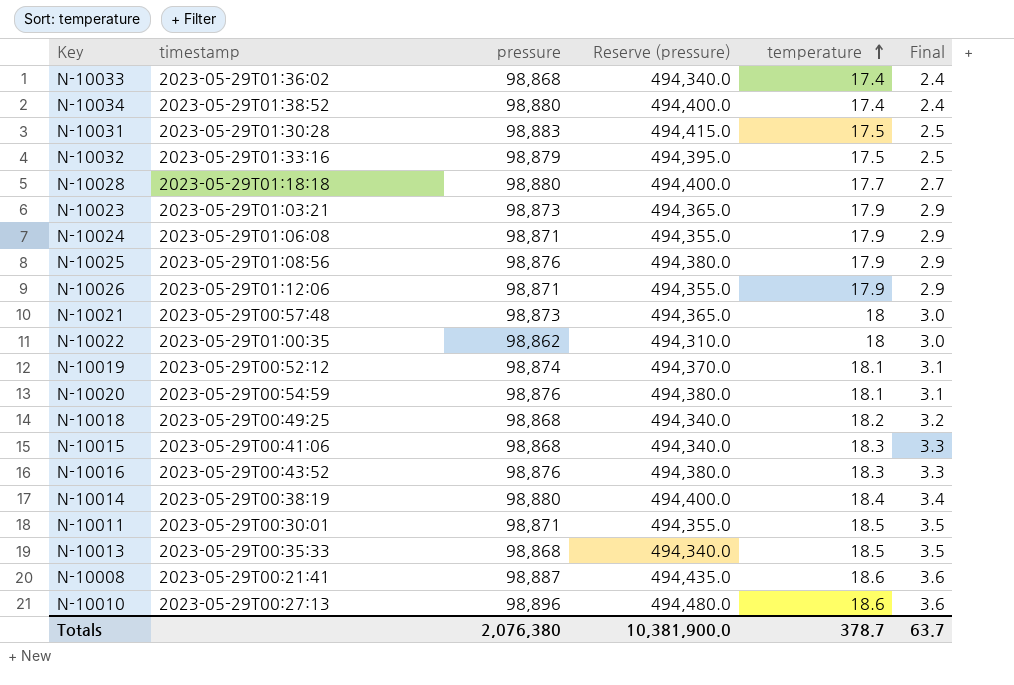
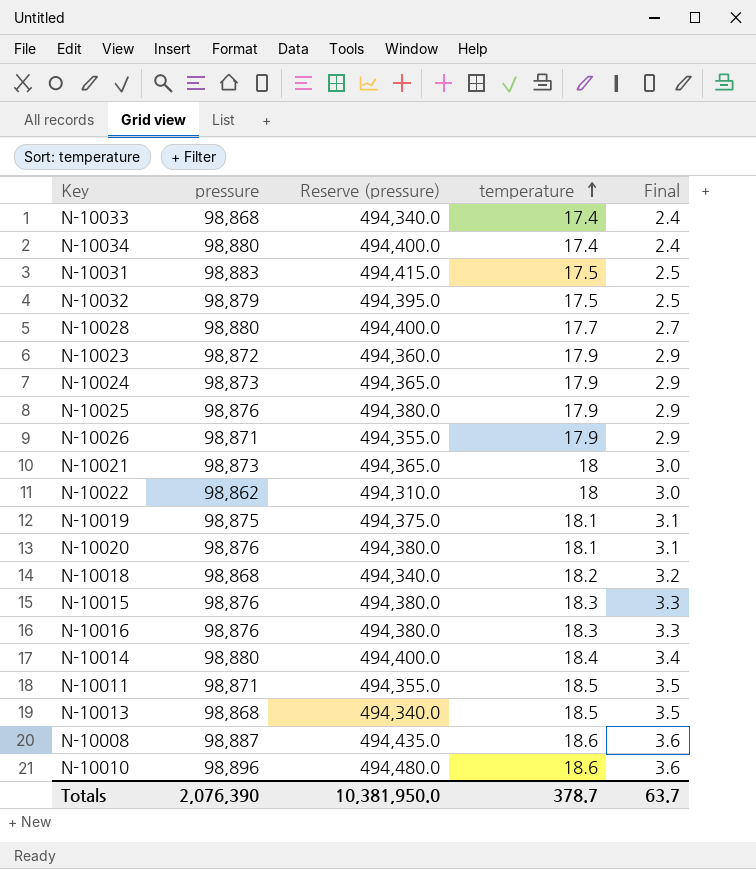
column timestamp | position: 2 -> none
N-10023 | pressure: 98,873 -> 98,872
N-10023 | Reserve (pressure): 494,365.0 -> 494,360.0
N-10024 | pressure: 98,871 -> 98,873
N-10024 | Reserve (pressure): 494,355.0 -> 494,365.0
N-10019 | pressure: 98,874 -> 98,875
N-10019 | Reserve (pressure): 494,370.0 -> 494,375.0
N-10015 | pressure: 98,868 -> 98,876
N-10015 | Reserve (pressure): 494,340.0 -> 494,380.0
Totals | pressure: 2,076,380 -> 2,076,390
Totals | Reserve (pressure): 10,381,900.0 -> 10,381,950.0

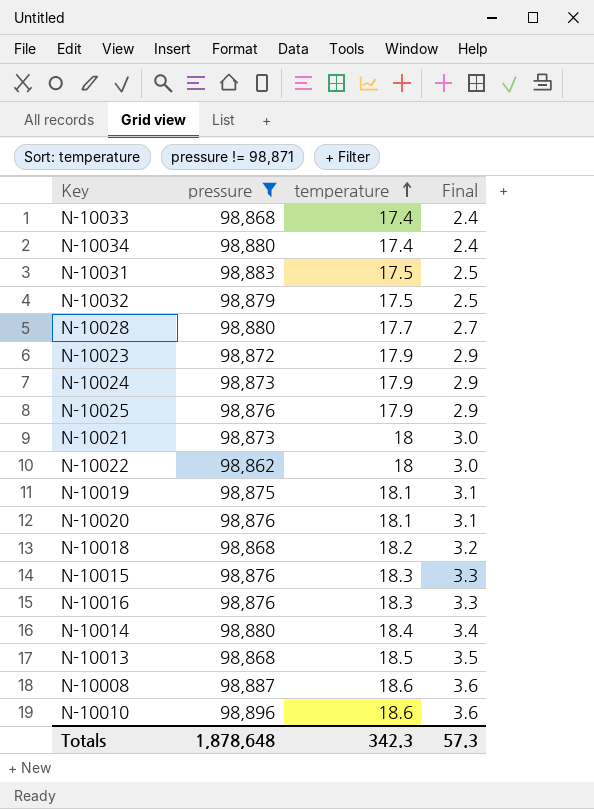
filter: none -> pressure != 98,871
column Reserve (pressure) | formula: [pressure] * 5 -> none
Totals | pressure: 2,076,390 -> 1,878,648
Totals | temperature: 378.7 -> 342.3
Totals | Final: 63.7 -> 57.3

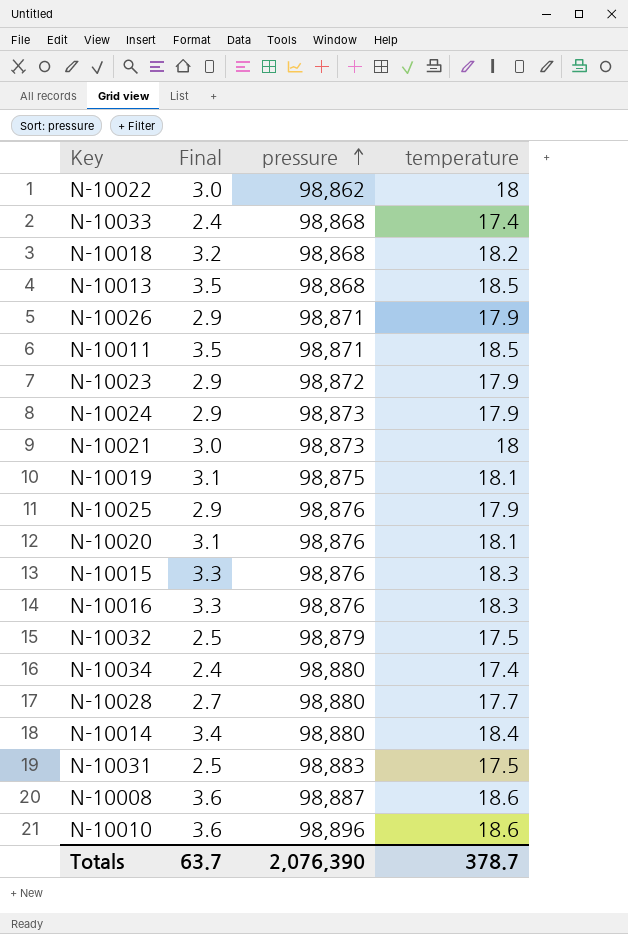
filter: pressure != 98,871 -> none
row order: temperature ascending -> pressure ascending
column Final | position: 4 -> 2
Totals | Final: 57.3 -> 63.7
Totals | pressure: 1,878,648 -> 2,076,390
Totals | temperature: 342.3 -> 378.7

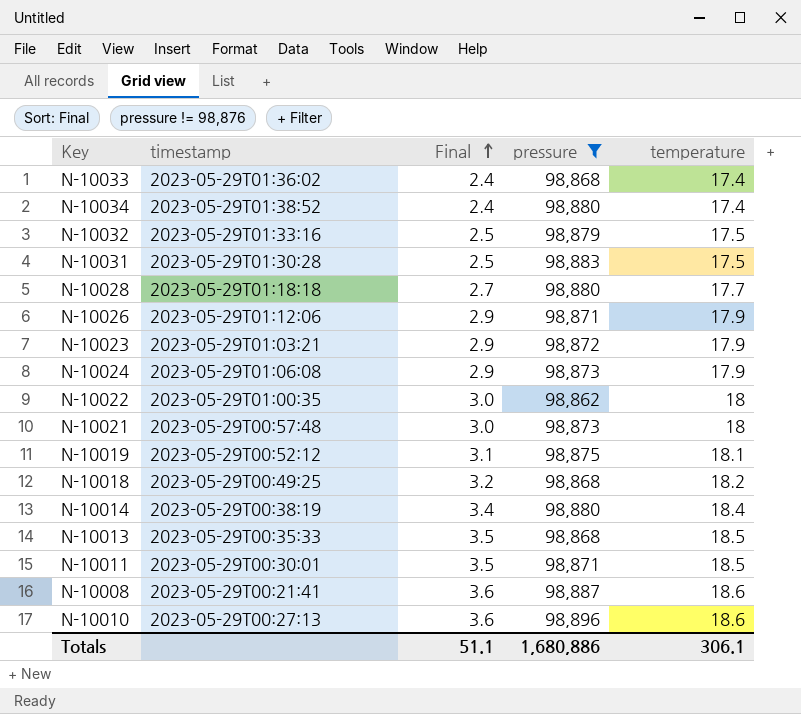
filter: none -> pressure != 98,876
row order: pressure ascending -> Final ascending
column timestamp | position: none -> 2
Totals | Final: 63.7 -> 51.1
Totals | pressure: 2,076,390 -> 1,680,886
Totals | temperature: 378.7 -> 306.1

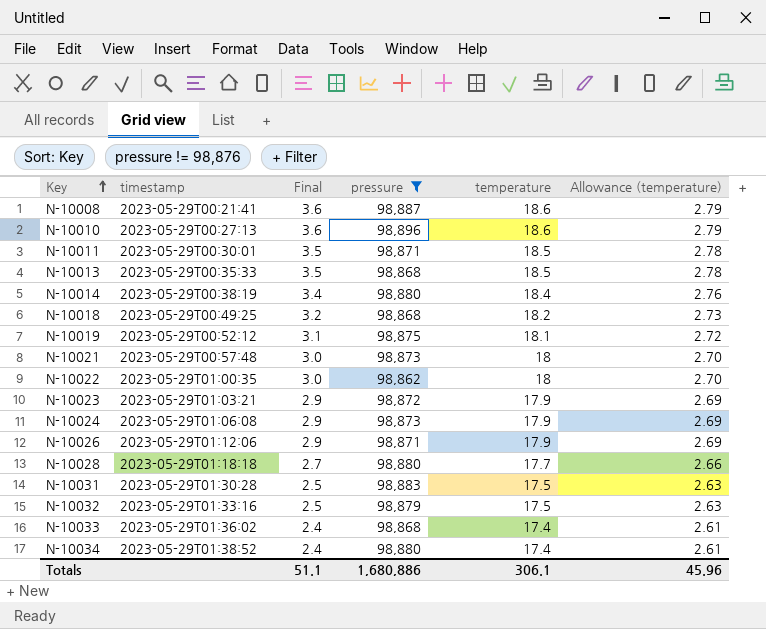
row order: Final ascending -> Key ascending
column Allowance (temperature) | formula: none -> [temperature] * 0.15

